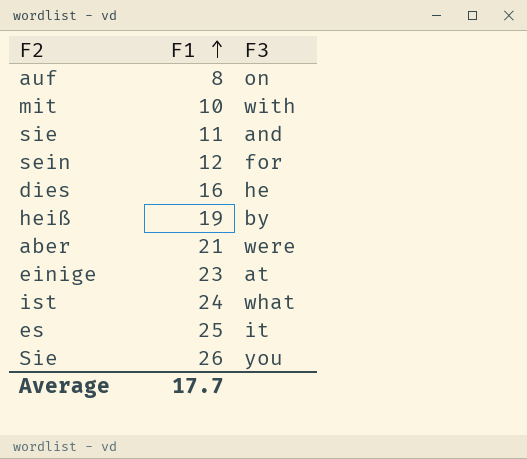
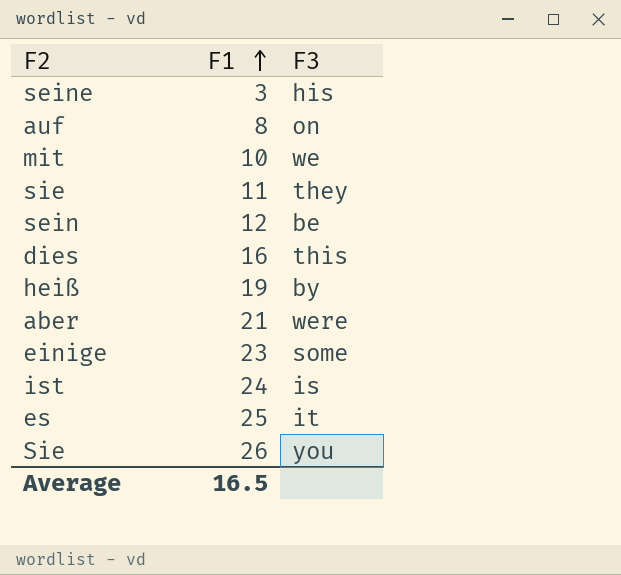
row seine: none -> 3 | his
mit | F3: with -> we
sie | F3: and -> they
sein | F3: for -> be
dies | F3: he -> this
einige | F3: at -> some
ist | F3: what -> is
Average | F1: 17.7 -> 16.5

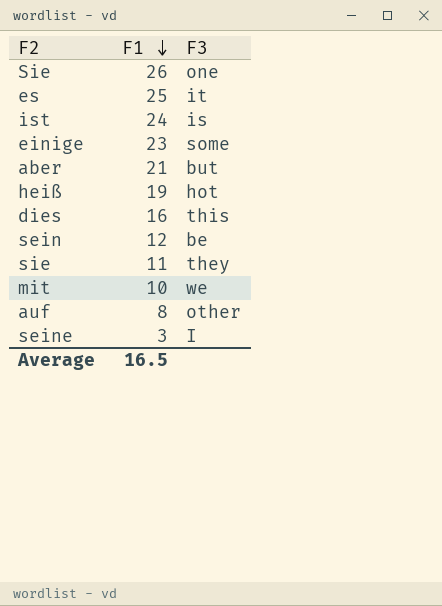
row order: F1 ascending -> F1 descending
Sie | F3: you -> one
aber | F3: were -> but
heiß | F3: by -> hot
auf | F3: on -> other
seine | F3: his -> I

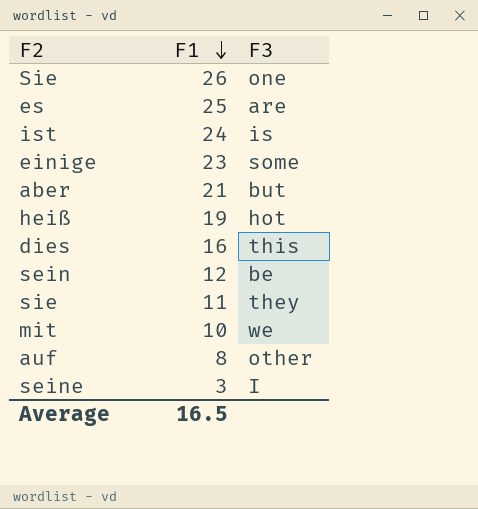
es | F3: it -> are

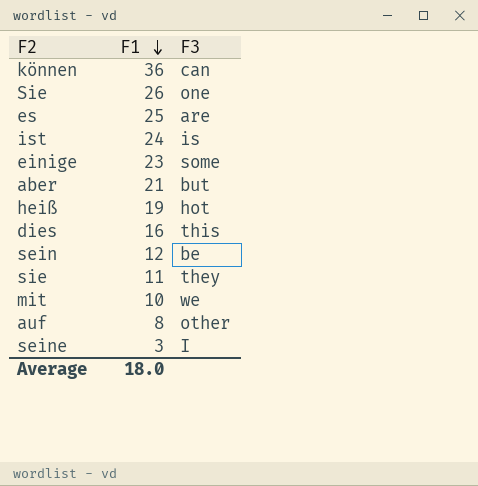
row können: none -> 36 | can
Average | F1: 16.5 -> 18.0

